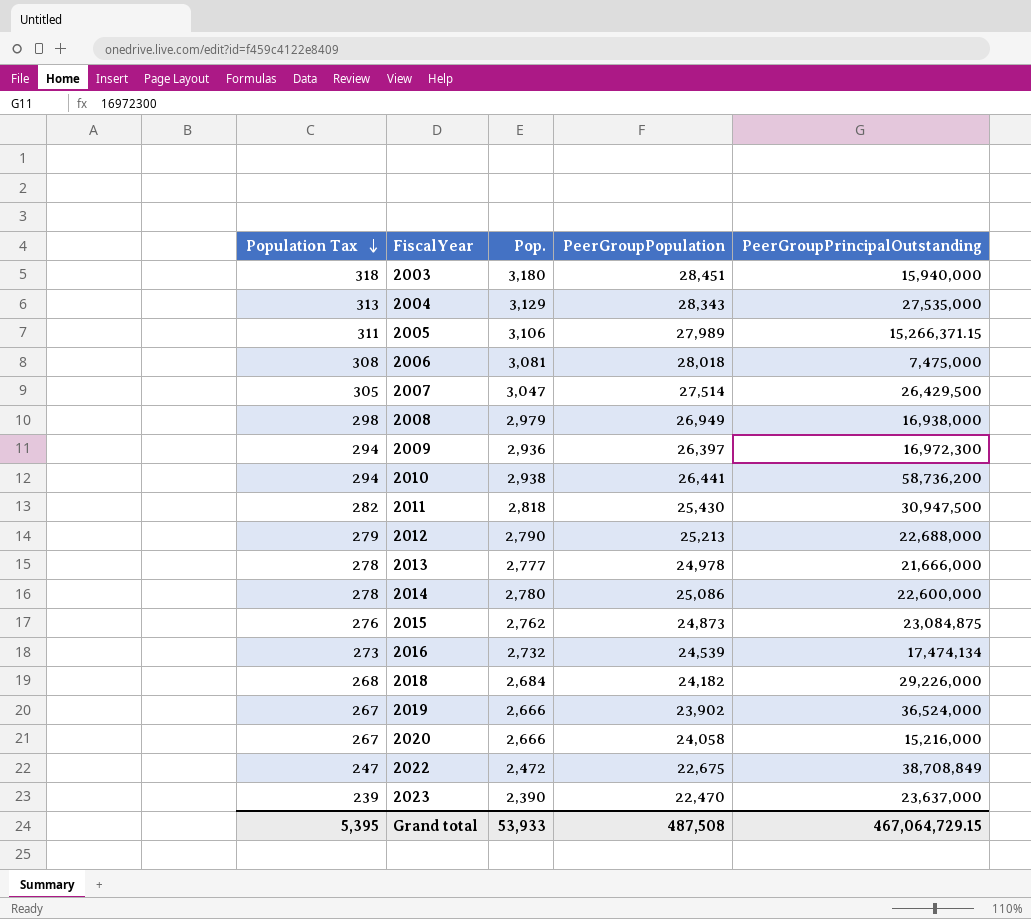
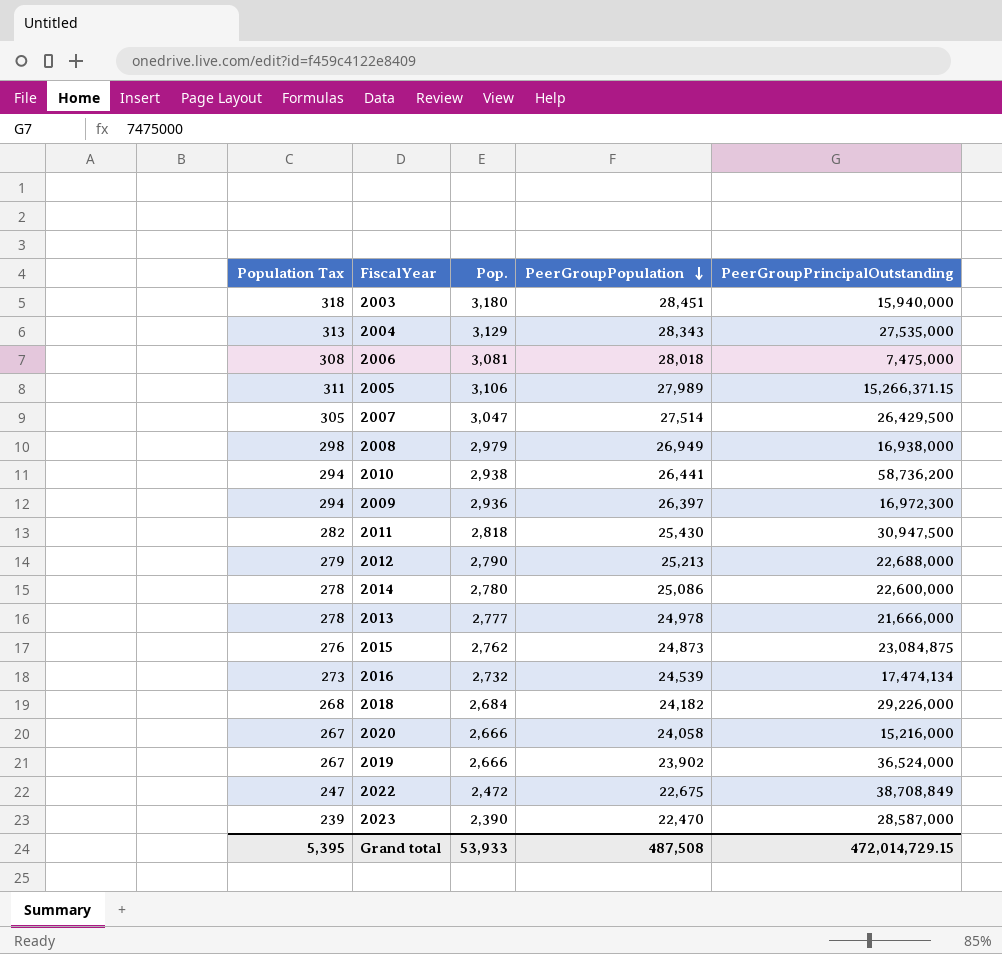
row order: Population Tax descending -> PeerGroupPopulation descending
2023 | PeerGroupPrincipalOutstanding: 23,637,000 -> 28,587,000
Grand total | PeerGroupPrincipalOutstanding: 467,064,729.15 -> 472,014,729.15

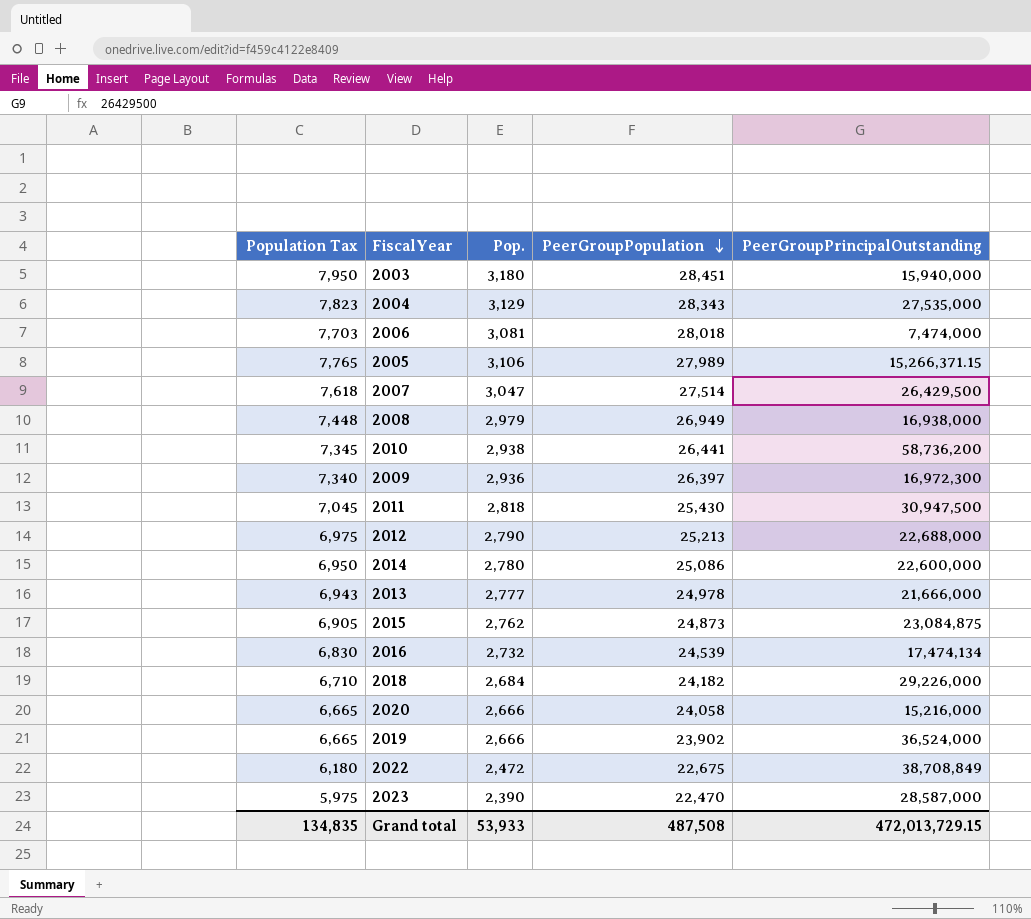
column Population Tax | formula: [Pop.] * 0.1 -> [Pop.] * 2.5
2006 | PeerGroupPrincipalOutstanding: 7,475,000 -> 7,474,000
Grand total | Population Tax: 5,395 -> 134,835
Grand total | PeerGroupPrincipalOutstanding: 472,014,729.15 -> 472,013,729.15

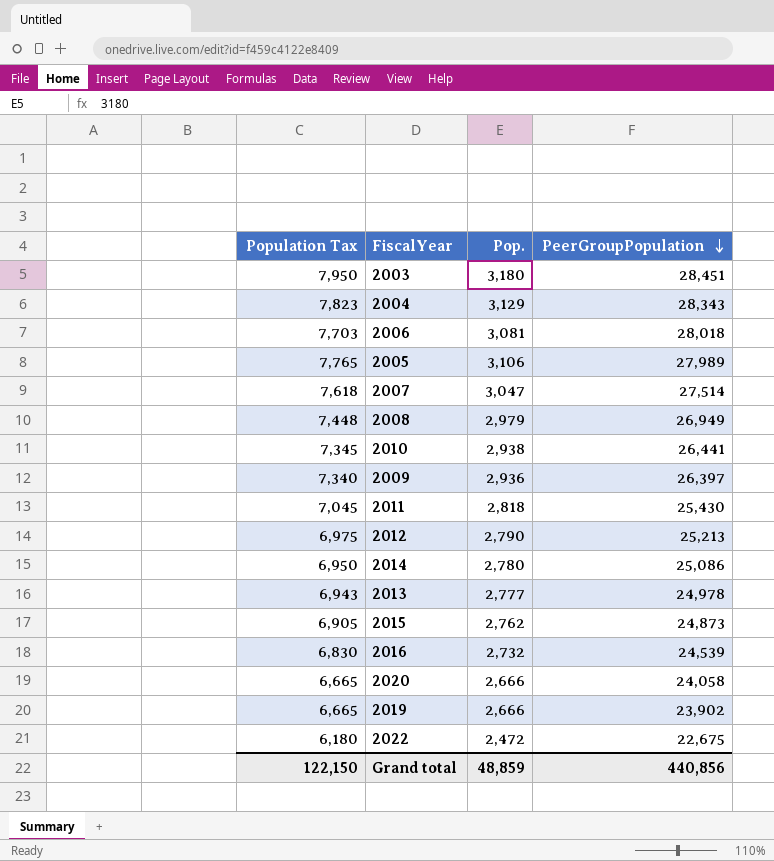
column PeerGroupPrincipalOutstanding | position: 5 -> none
row 2018: 6,710 | 2,684 | 24,182 | 29,226,000 -> none
row 2023: 5,975 | 2,390 | 22,470 | 28,587,000 -> none
Grand total | Population Tax: 134,835 -> 122,150
Grand total | Pop.: 53,933 -> 48,859
Grand total | PeerGroupPopulation: 487,508 -> 440,856

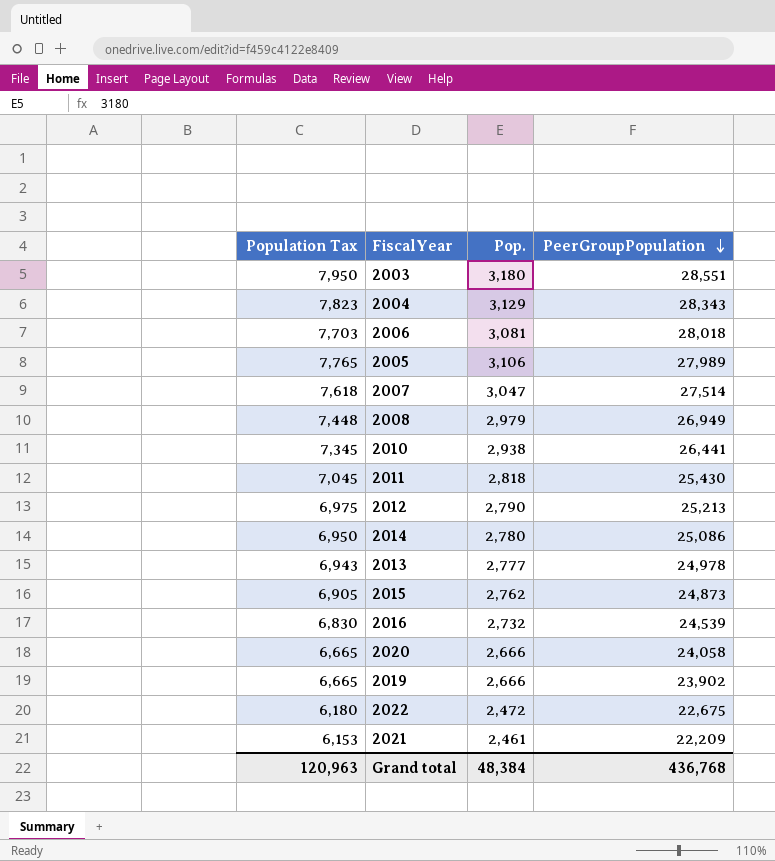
row 2009: 7,340 | 2,936 | 26,397 -> none
2003 | PeerGroupPopulation: 28,451 -> 28,551
row 2021: none -> 6,153 | 2,461 | 22,209
Grand total | Population Tax: 122,150 -> 120,963
Grand total | Pop.: 48,859 -> 48,384
Grand total | PeerGroupPopulation: 440,856 -> 436,768

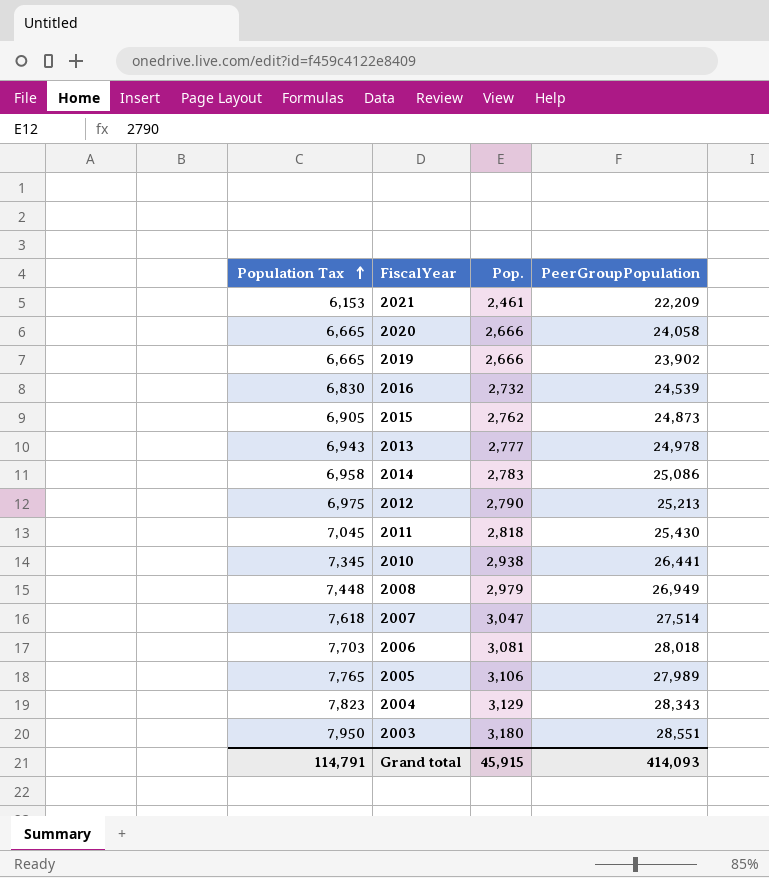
row order: PeerGroupPopulation descending -> Population Tax ascending
row 2022: 6,180 | 2,472 | 22,675 -> none
2014 | Population Tax: 6,950 -> 6,958
2014 | Pop.: 2,780 -> 2,783
Grand total | Population Tax: 120,963 -> 114,791
Grand total | Pop.: 48,384 -> 45,915
Grand total | PeerGroupPopulation: 436,768 -> 414,093

